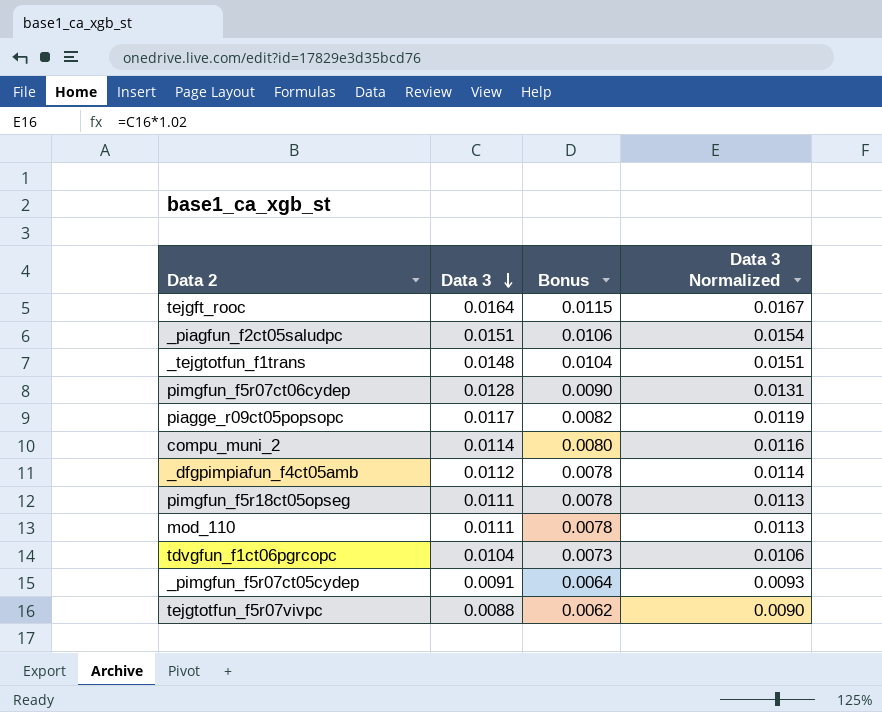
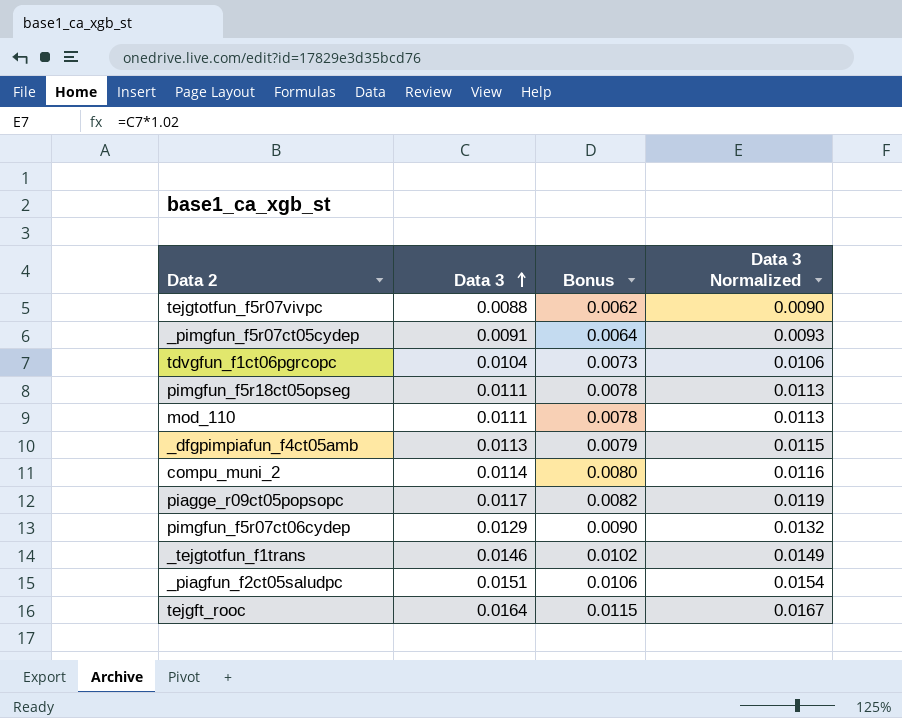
row order: Data 3 descending -> Data 3 ascending
_dfgpimpiafun_f4ct05amb | Data 3: 0.0112 -> 0.0113
_dfgpimpiafun_f4ct05amb | Bonus: 0.0078 -> 0.0079
_dfgpimpiafun_f4ct05amb | Data 3 Normalized: 0.0114 -> 0.0115
pimgfun_f5r07ct06cydep | Data 3: 0.0128 -> 0.0129
pimgfun_f5r07ct06cydep | Data 3 Normalized: 0.0131 -> 0.0132
_tejgtotfun_f1trans | Data 3: 0.0148 -> 0.0146
_tejgtotfun_f1trans | Bonus: 0.0104 -> 0.0102
_tejgtotfun_f1trans | Data 3 Normalized: 0.0151 -> 0.0149

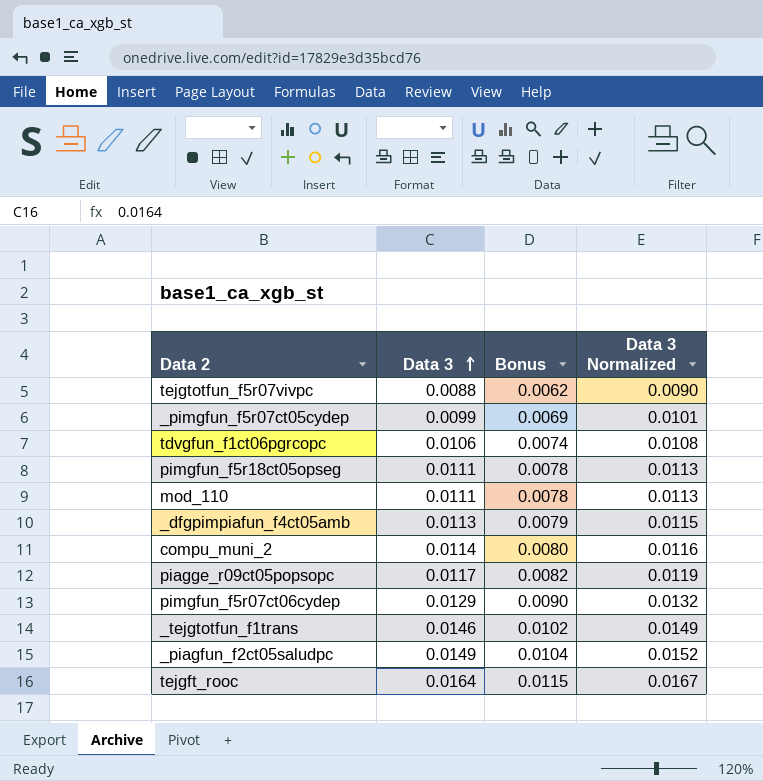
_pimgfun_f5r07ct05cydep | Data 3: 0.0091 -> 0.0099
_pimgfun_f5r07ct05cydep | Bonus: 0.0064 -> 0.0069
_pimgfun_f5r07ct05cydep | Data 3 Normalized: 0.0093 -> 0.0101
tdvgfun_f1ct06pgrcopc | Data 3: 0.0104 -> 0.0106
tdvgfun_f1ct06pgrcopc | Bonus: 0.0073 -> 0.0074
tdvgfun_f1ct06pgrcopc | Data 3 Normalized: 0.0106 -> 0.0108
_piagfun_f2ct05saludpc | Data 3: 0.0151 -> 0.0149
_piagfun_f2ct05saludpc | Bonus: 0.0106 -> 0.0104
_piagfun_f2ct05saludpc | Data 3 Normalized: 0.0154 -> 0.0152

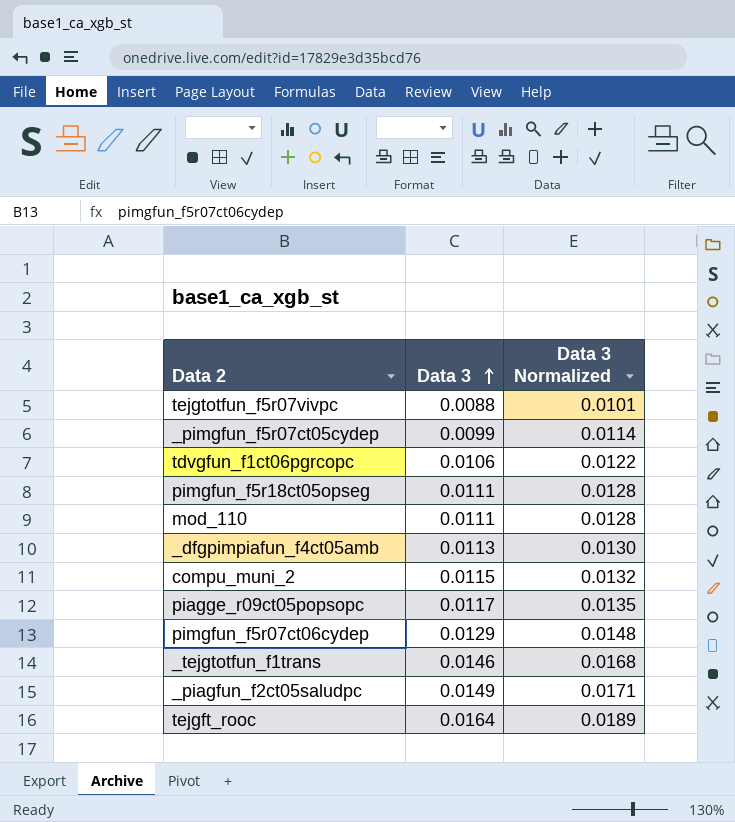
column Bonus | formula: [Data 3] * 0.7 -> none
column Data 3 Normalized | formula: [Data 3] * 1.02 -> [Data 3] * 1.15
compu_muni_2 | Data 3: 0.0114 -> 0.0115

